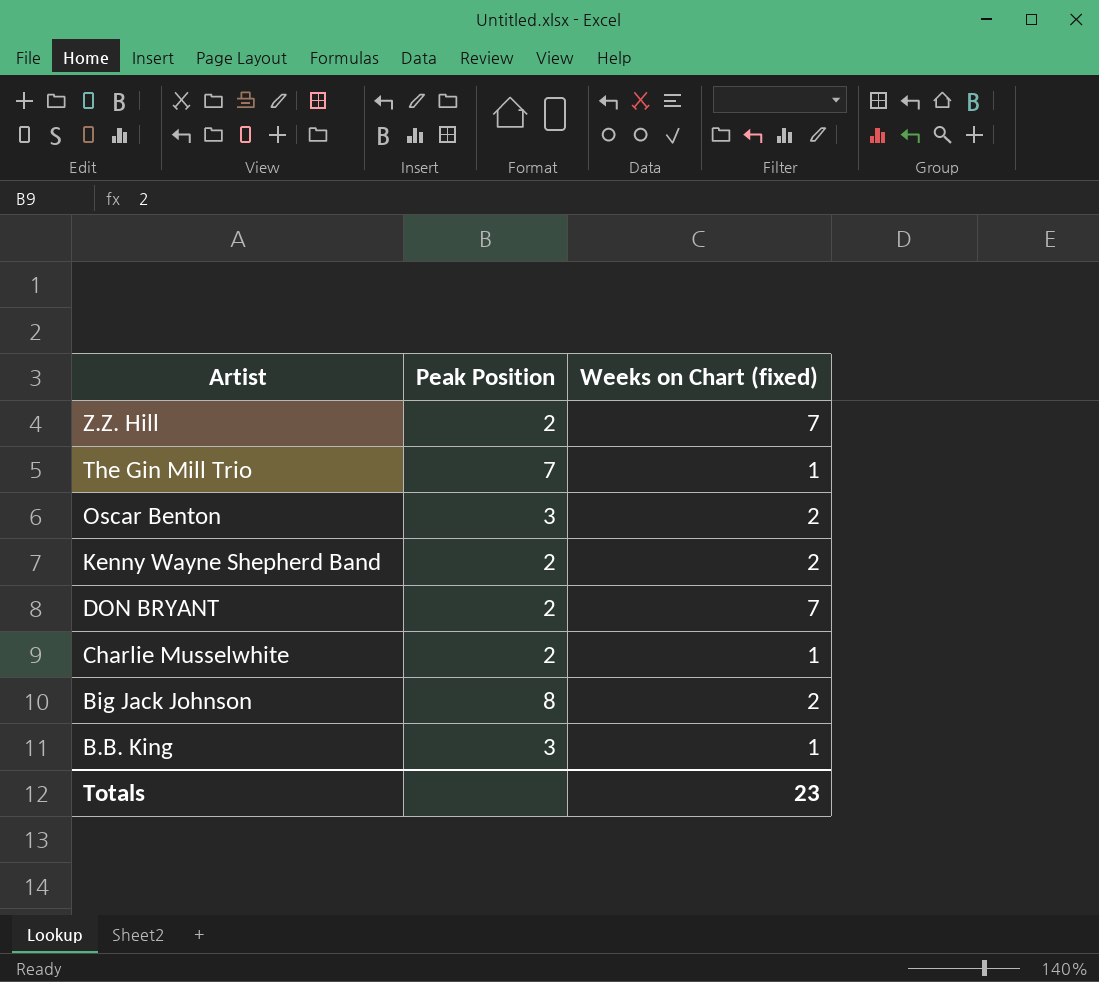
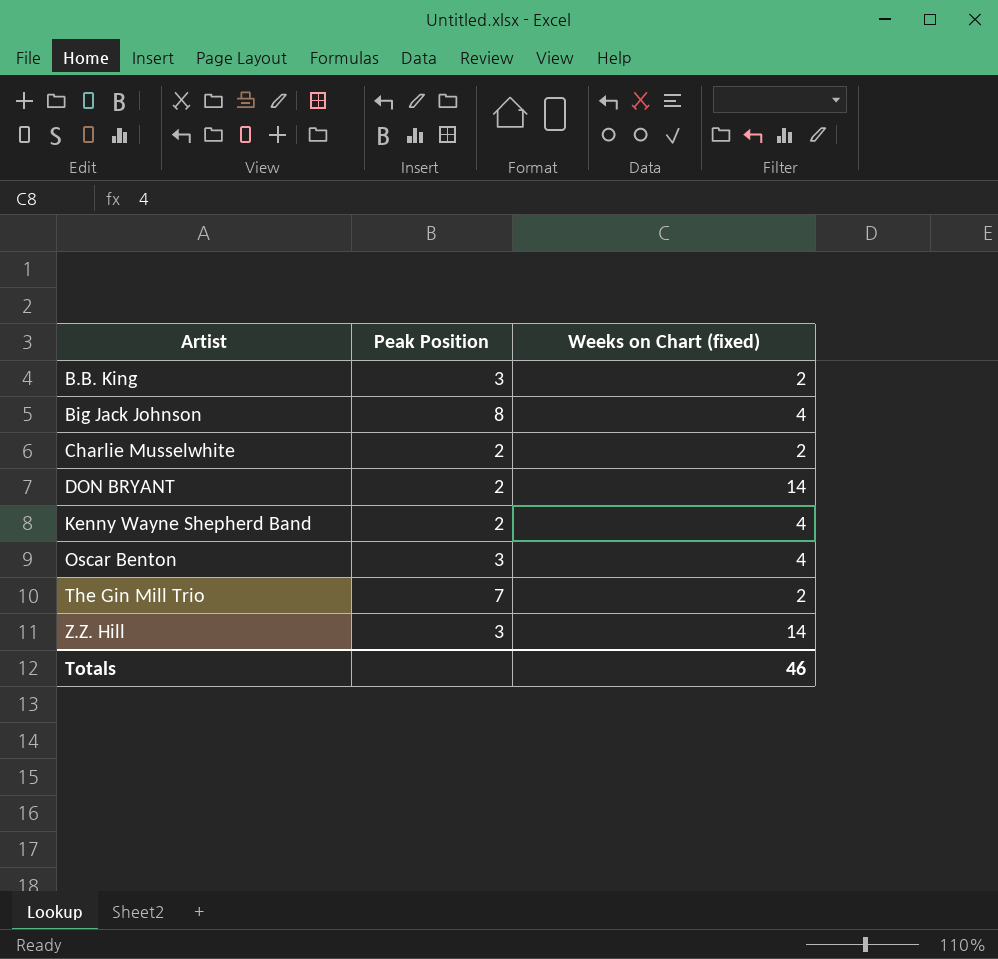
row order: Artist descending -> Artist ascending
B.B. King | Weeks on Chart (fixed): 1 -> 2
Big Jack Johnson | Weeks on Chart (fixed): 2 -> 4
Charlie Musselwhite | Weeks on Chart (fixed): 1 -> 2
DON BRYANT | Weeks on Chart (fixed): 7 -> 14
Kenny Wayne Shepherd Band | Weeks on Chart (fixed): 2 -> 4
Oscar Benton | Weeks on Chart (fixed): 2 -> 4
The Gin Mill Trio | Weeks on Chart (fixed): 1 -> 2
Z.Z. Hill | Peak Position: 2 -> 3
Z.Z. Hill | Weeks on Chart (fixed): 7 -> 14
Totals | Weeks on Chart (fixed): 23 -> 46

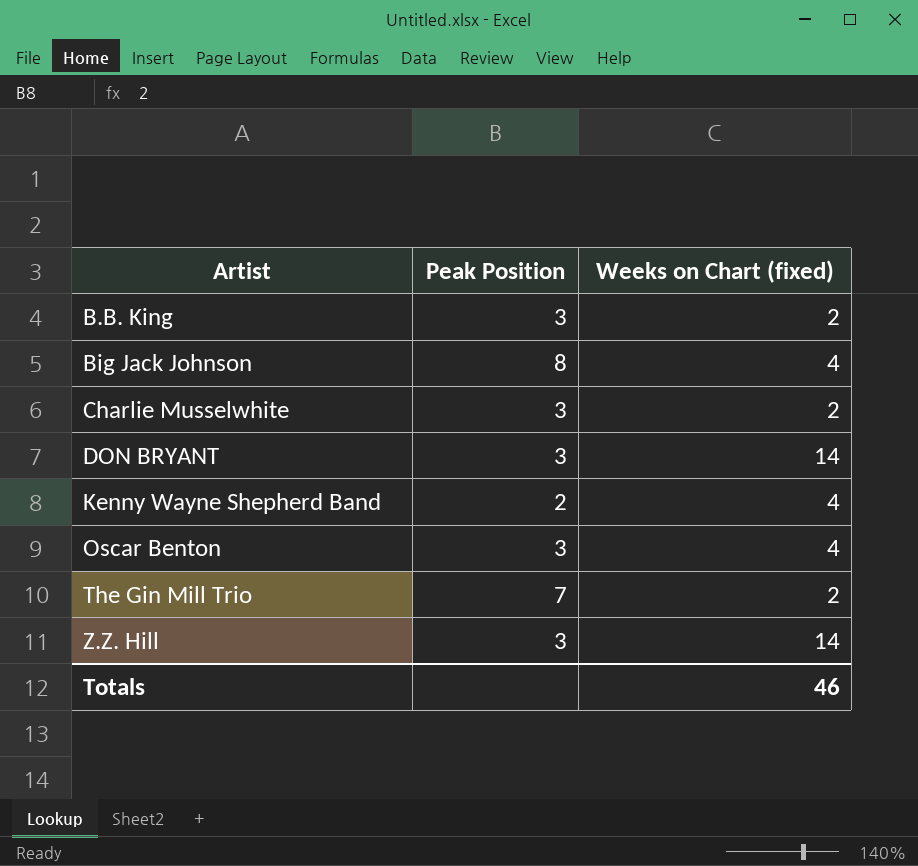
Charlie Musselwhite | Peak Position: 2 -> 3
DON BRYANT | Peak Position: 2 -> 3

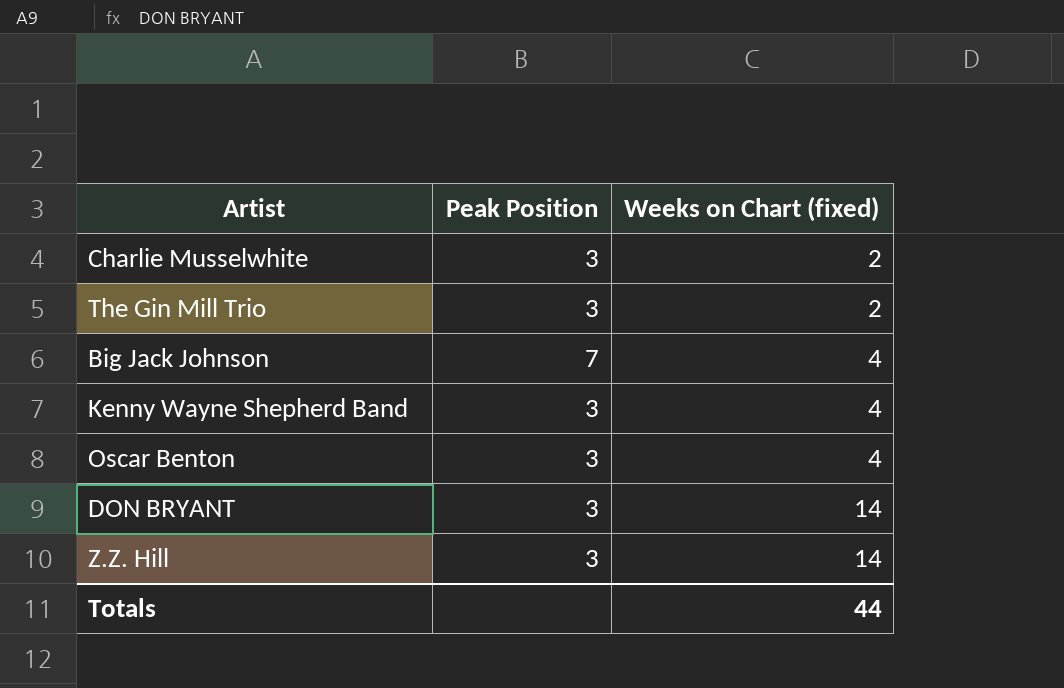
row order: Artist ascending -> Weeks on Chart (fixed) ascending
row B.B. King: 3 | 2 -> none
The Gin Mill Trio | Peak Position: 7 -> 3
Big Jack Johnson | Peak Position: 8 -> 7
Kenny Wayne Shepherd Band | Peak Position: 2 -> 3
Totals | Weeks on Chart (fixed): 46 -> 44

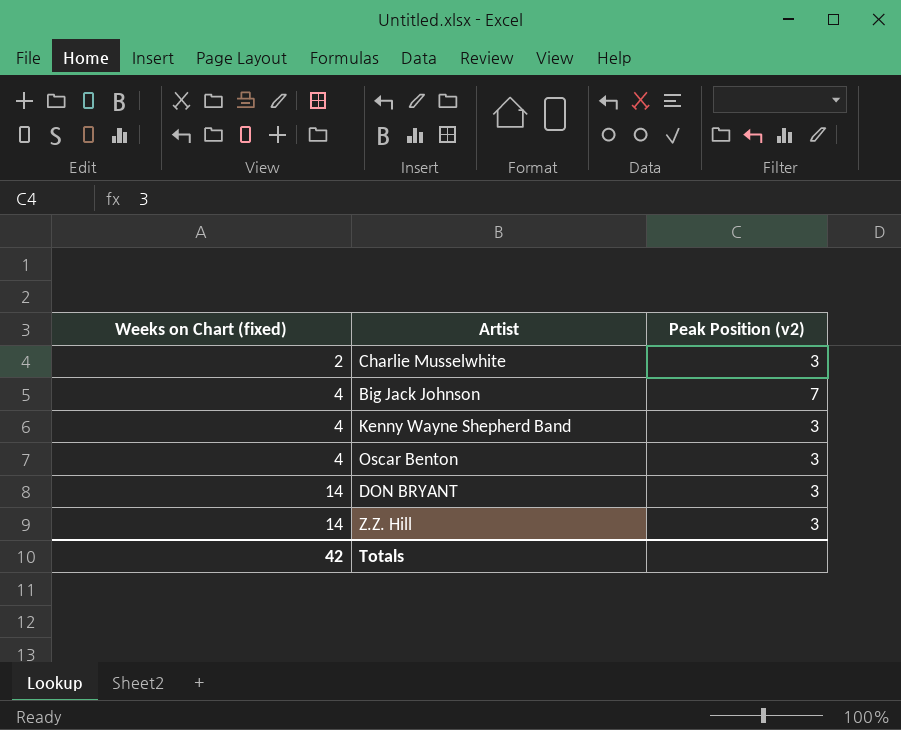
column Weeks on Chart (fixed) | position: 3 -> 1
column name: Peak Position -> Peak Position (v2)
row The Gin Mill Trio: 3 | 2 -> none
Totals | Weeks on Chart (fixed): 44 -> 42

